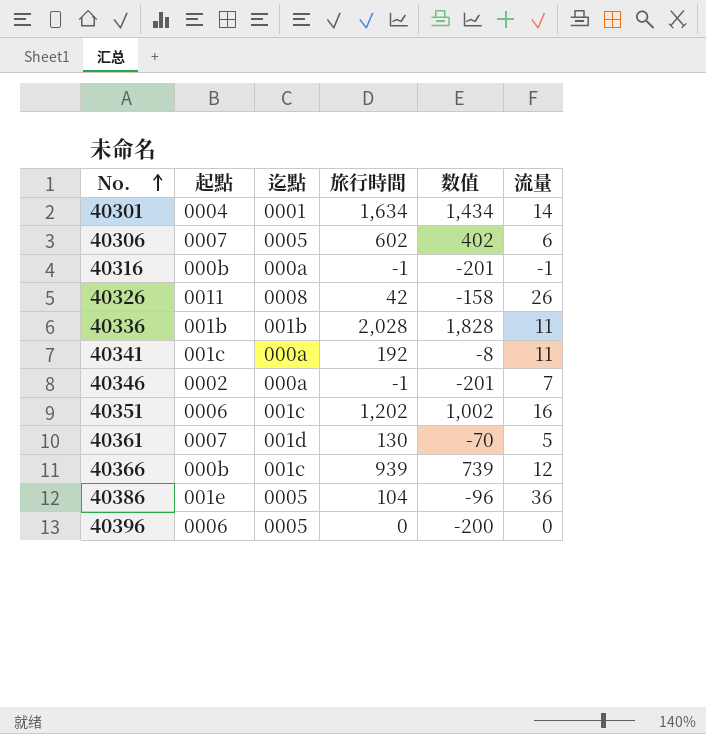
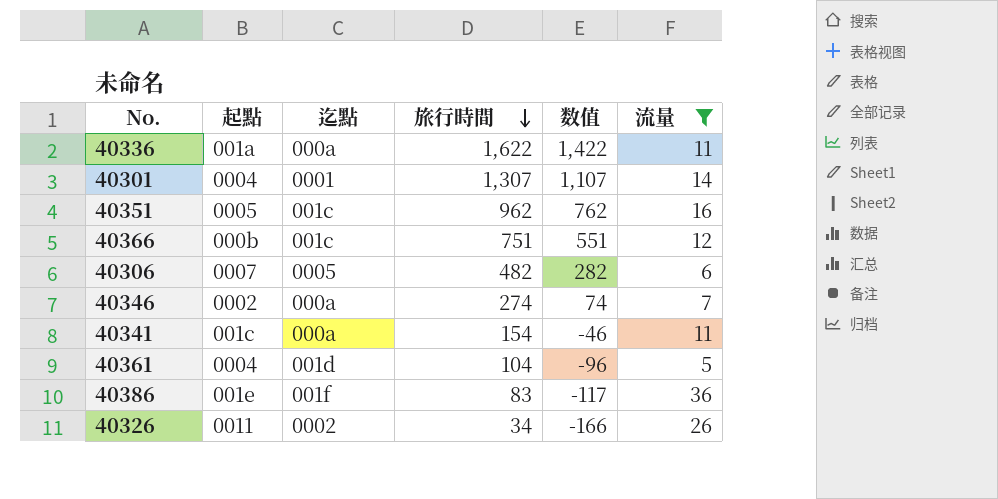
filter: none -> 流量 >= 5
row order: No. ascending -> 旅行時間 descending
40336 | 起點: 001b -> 001a
40336 | 迄點: 001b -> 000a
40336 | 旅行時間: 2,028 -> 1,622
40336 | 数值: 1,828 -> 1,422
40301 | 旅行時間: 1,634 -> 1,307
40301 | 数值: 1,434 -> 1,107
40351 | 起點: 0006 -> 0005
40351 | 旅行時間: 1,202 -> 962
40351 | 数值: 1,002 -> 762
40366 | 旅行時間: 939 -> 751
40366 | 数值: 739 -> 551
40306 | 旅行時間: 602 -> 482
40306 | 数值: 402 -> 282
40346 | 旅行時間: -1 -> 274
40346 | 数值: -201 -> 74
40341 | 旅行時間: 192 -> 154
40341 | 数值: -8 -> -46
40361 | 起點: 0007 -> 0004
40361 | 旅行時間: 130 -> 104
40361 | 数值: -70 -> -96
40386 | 迄點: 0005 -> 001f
40386 | 旅行時間: 104 -> 83
40386 | 数值: -96 -> -117
40326 | 迄點: 0008 -> 0002
40326 | 旅行時間: 42 -> 34
40326 | 数值: -158 -> -166

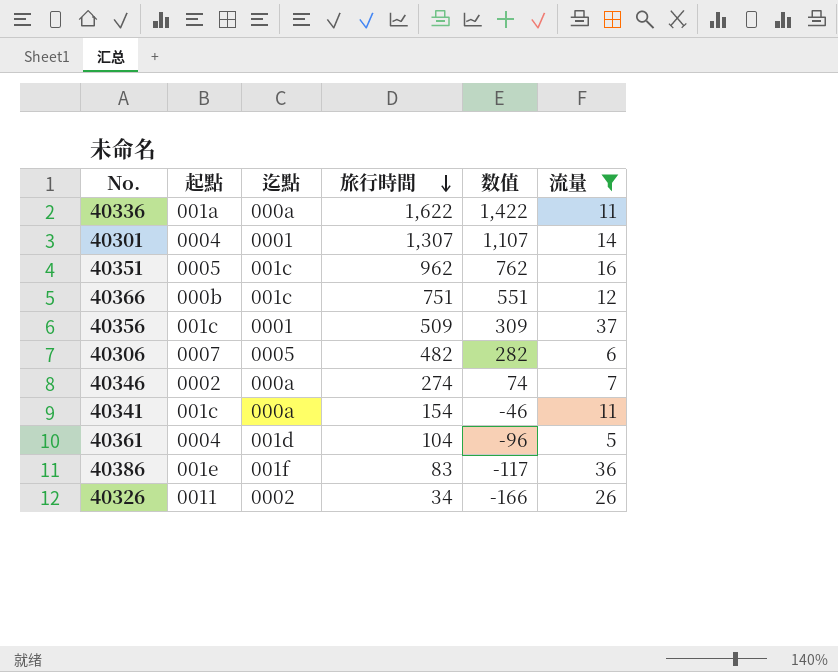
row 40356: none -> 001c | 0001 | 509 | 309 | 37

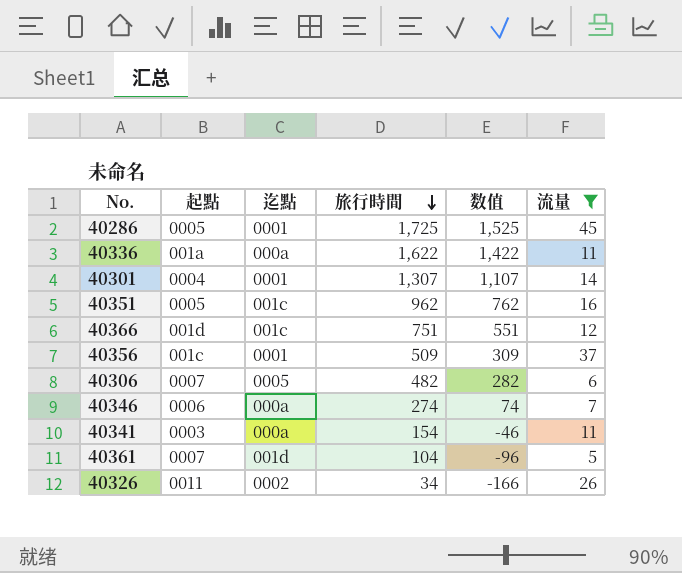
row 40386: 001e | 001f | 83 | -117 | 36 -> none
row 40286: none -> 0005 | 0001 | 1,725 | 1,525 | 45
40366 | 起點: 000b -> 001d
40346 | 起點: 0002 -> 0006
40341 | 起點: 001c -> 0003
40361 | 起點: 0004 -> 0007

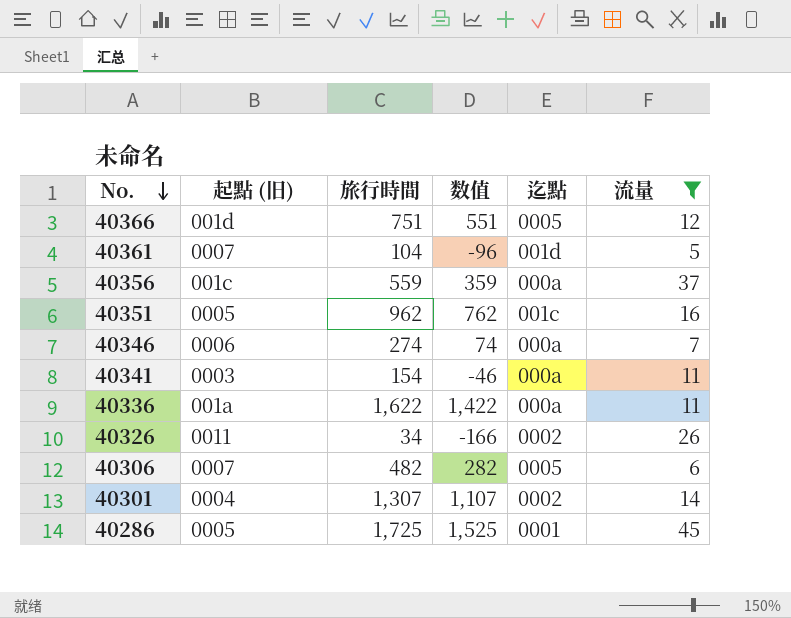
row order: 旅行時間 descending -> No. descending
column name: 起點 -> 起點 (旧)
column 迄點 | position: 3 -> 5
40366 | 迄點: 001c -> 0005
40356 | 旅行時間: 509 -> 559
40356 | 数值: 309 -> 359
40356 | 迄點: 0001 -> 000a
40301 | 迄點: 0001 -> 0002

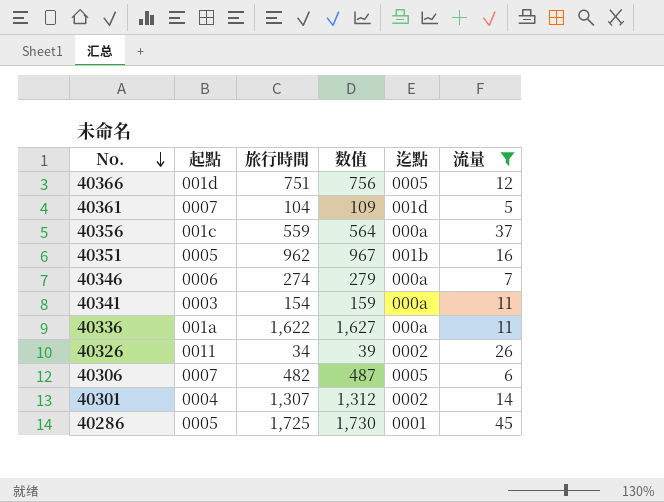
column name: 起點 (旧) -> 起點
column 数值 | formula: [旅行時間] - 200 -> [旅行時間] + 5
40351 | 迄點: 001c -> 001b

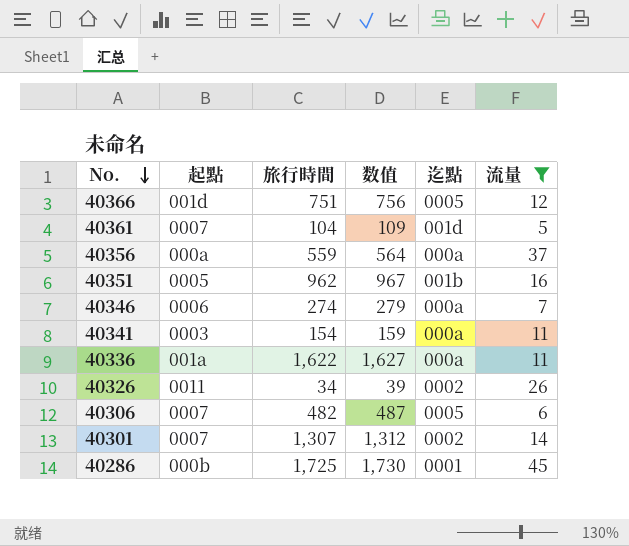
40356 | 起點: 001c -> 000a
40301 | 起點: 0004 -> 0007
40286 | 起點: 0005 -> 000b

